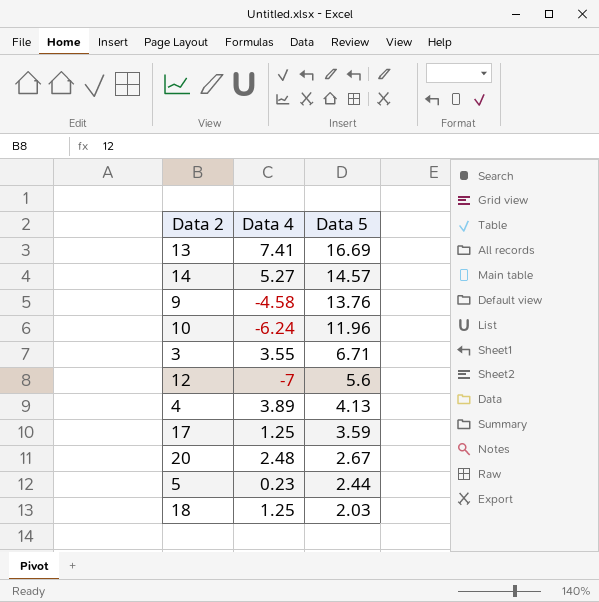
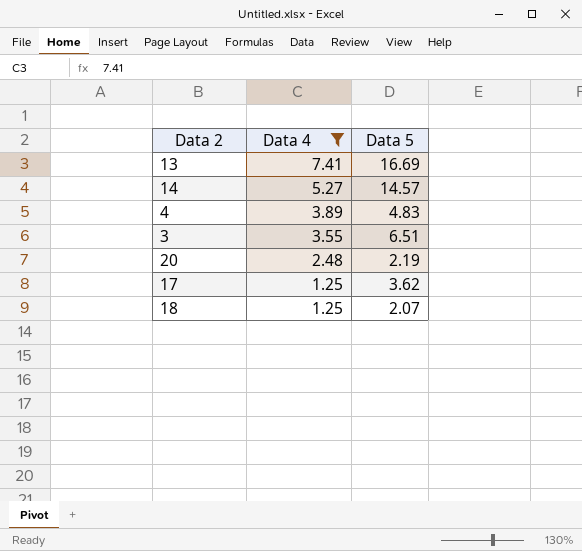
filter: none -> Data 4 >= 1.25
row order: Data 5 descending -> Data 4 descending
4 | Data 5: 4.13 -> 4.83
3 | Data 5: 6.71 -> 6.51
20 | Data 5: 2.67 -> 2.19
17 | Data 5: 3.59 -> 3.62
18 | Data 5: 2.03 -> 2.07

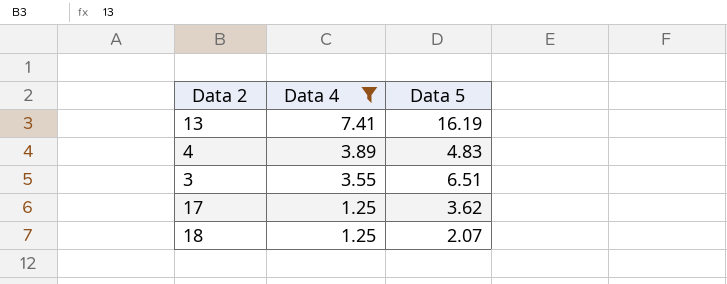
row 14: 5.27 | 14.57 -> none
row 20: 2.48 | 2.19 -> none
13 | Data 5: 16.69 -> 16.19

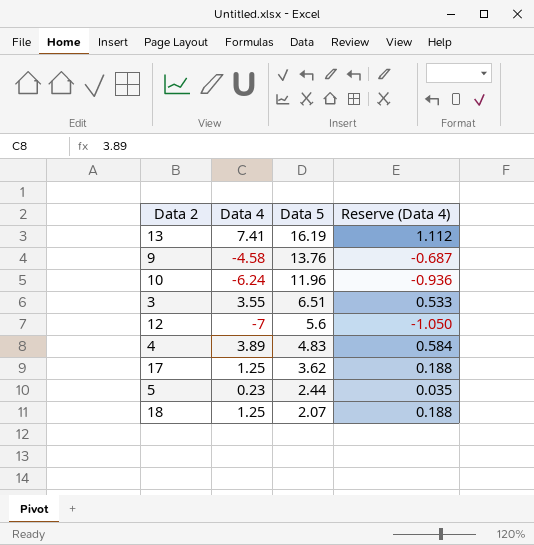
filter: Data 4 >= 1.25 -> none
row order: Data 4 descending -> Data 5 descending
column Reserve (Data 4) | formula: none -> [Data 4] * 0.15

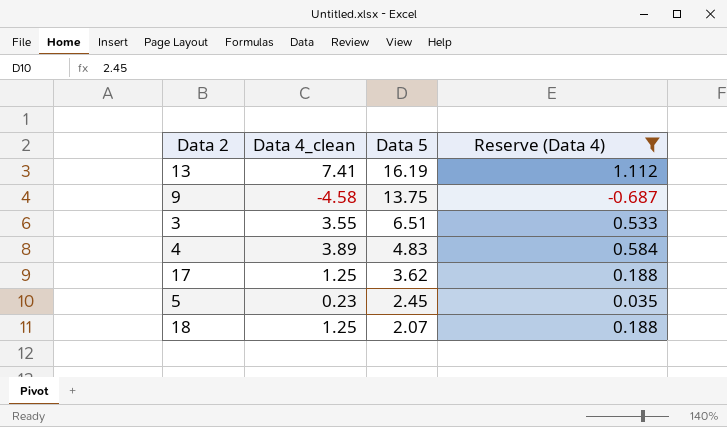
filter: none -> Reserve (Data 4) >= -0.687
column name: Data 4 -> Data 4_clean
9 | Data 5: 13.76 -> 13.75
5 | Data 5: 2.44 -> 2.45

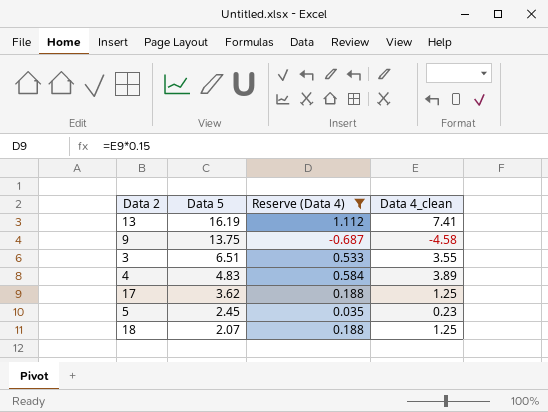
column Data 4_clean | position: 2 -> 4

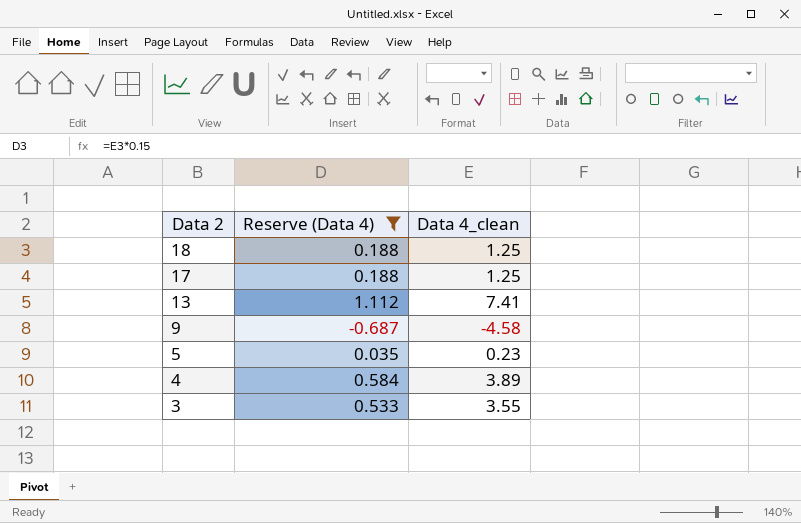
row order: Data 5 descending -> Data 2 descending
column Data 5 | position: 2 -> none

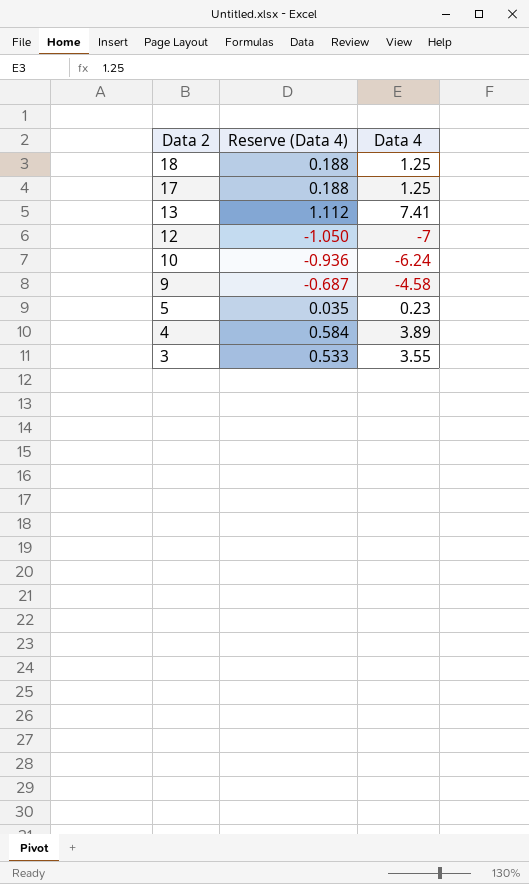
filter: Reserve (Data 4) >= -0.687 -> none
column name: Data 4_clean -> Data 4

